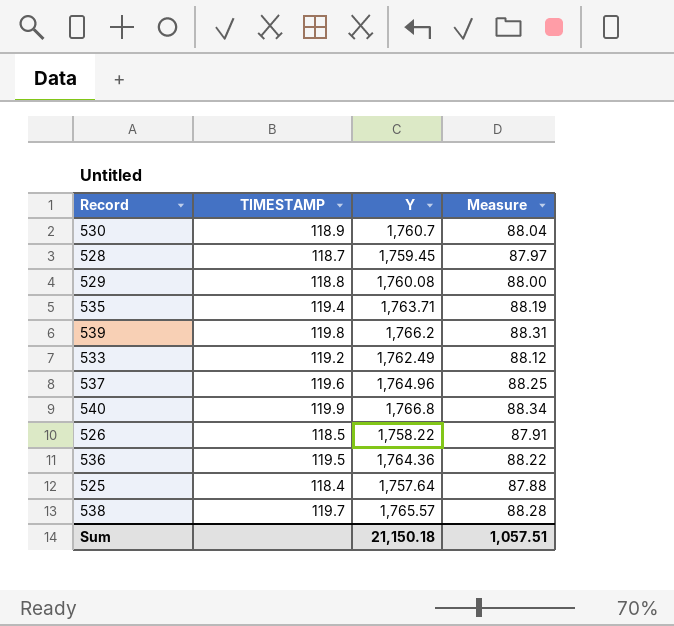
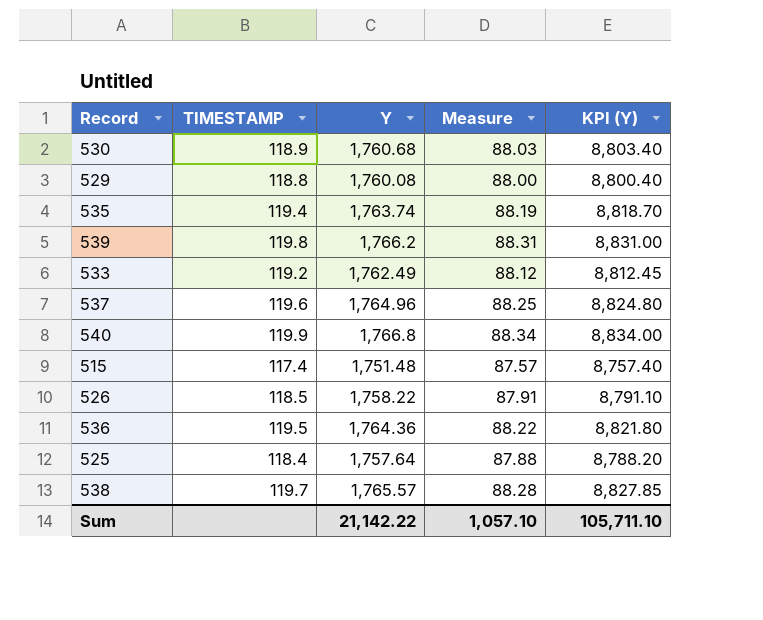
column KPI (Y) | formula: none -> [Y] * 5
row 528: 118.7 | 1,759.45 | 87.97 -> none
530 | Y: 1,760.7 -> 1,760.68
530 | Measure: 88.04 -> 88.03
535 | Y: 1,763.71 -> 1,763.74
row 515: none -> 117.4 | 1,751.48 | 87.57 | 8,757.40
Sum | Y: 21,150.18 -> 21,142.22
Sum | Measure: 1,057.51 -> 1,057.10

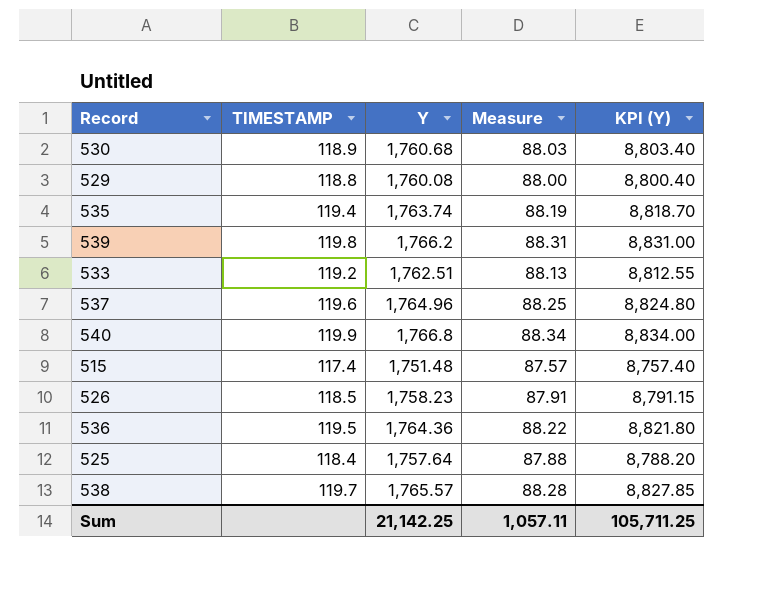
533 | Y: 1,762.49 -> 1,762.51
533 | Measure: 88.12 -> 88.13
533 | KPI (Y): 8,812.45 -> 8,812.55
526 | Y: 1,758.22 -> 1,758.23
526 | KPI (Y): 8,791.10 -> 8,791.15
Sum | Y: 21,142.22 -> 21,142.25
Sum | Measure: 1,057.10 -> 1,057.11
Sum | KPI (Y): 105,711.10 -> 105,711.25

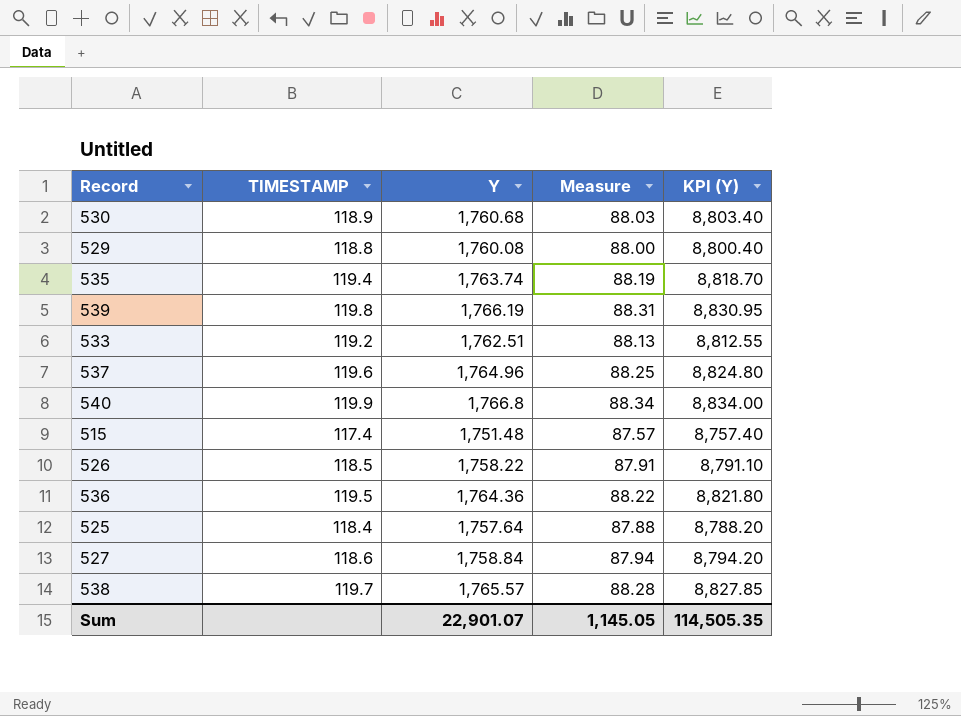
539 | Y: 1,766.2 -> 1,766.19
539 | KPI (Y): 8,831.00 -> 8,830.95
526 | Y: 1,758.23 -> 1,758.22
526 | KPI (Y): 8,791.15 -> 8,791.10
row 527: none -> 118.6 | 1,758.84 | 87.94 | 8,794.20
Sum | Y: 21,142.25 -> 22,901.07
Sum | Measure: 1,057.11 -> 1,145.05
Sum | KPI (Y): 105,711.25 -> 114,505.35

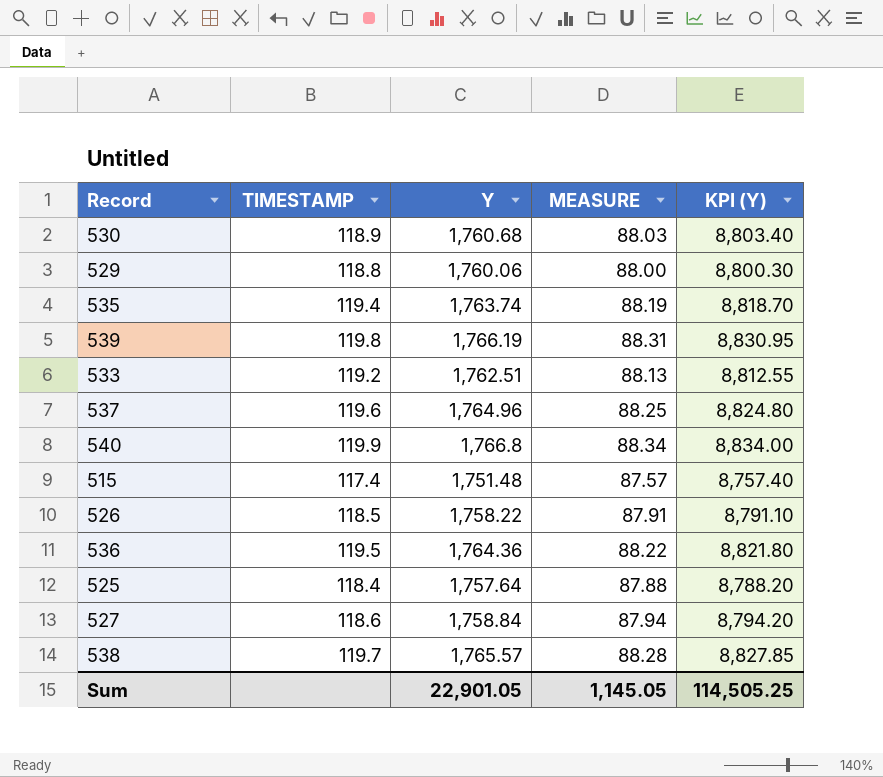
column name: Measure -> MEASURE
529 | Y: 1,760.08 -> 1,760.06
529 | KPI (Y): 8,800.40 -> 8,800.30
Sum | Y: 22,901.07 -> 22,901.05
Sum | KPI (Y): 114,505.35 -> 114,505.25

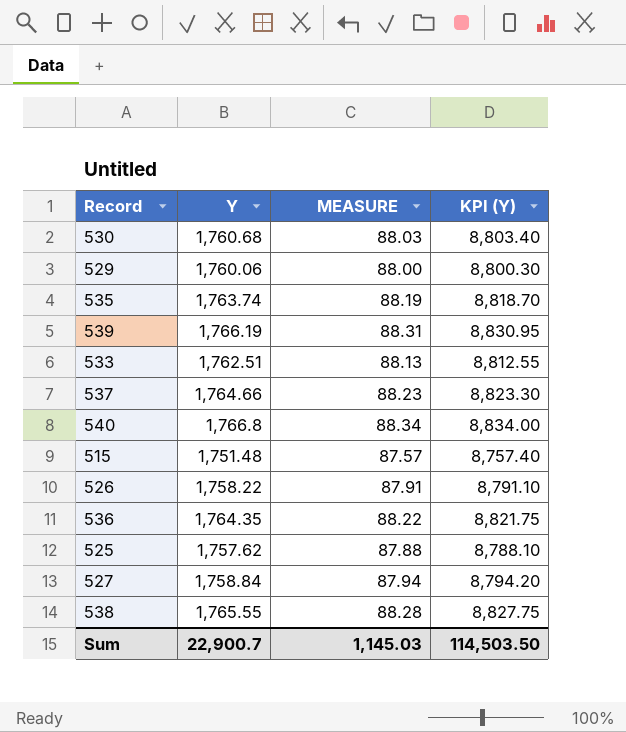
column TIMESTAMP | position: 2 -> none
537 | Y: 1,764.96 -> 1,764.66
537 | MEASURE: 88.25 -> 88.23
537 | KPI (Y): 8,824.80 -> 8,823.30
536 | Y: 1,764.36 -> 1,764.35
536 | KPI (Y): 8,821.80 -> 8,821.75
525 | Y: 1,757.64 -> 1,757.62
525 | KPI (Y): 8,788.20 -> 8,788.10
538 | Y: 1,765.57 -> 1,765.55
538 | KPI (Y): 8,827.85 -> 8,827.75
Sum | Y: 22,901.05 -> 22,900.7
Sum | MEASURE: 1,145.05 -> 1,145.03
Sum | KPI (Y): 114,505.25 -> 114,503.50

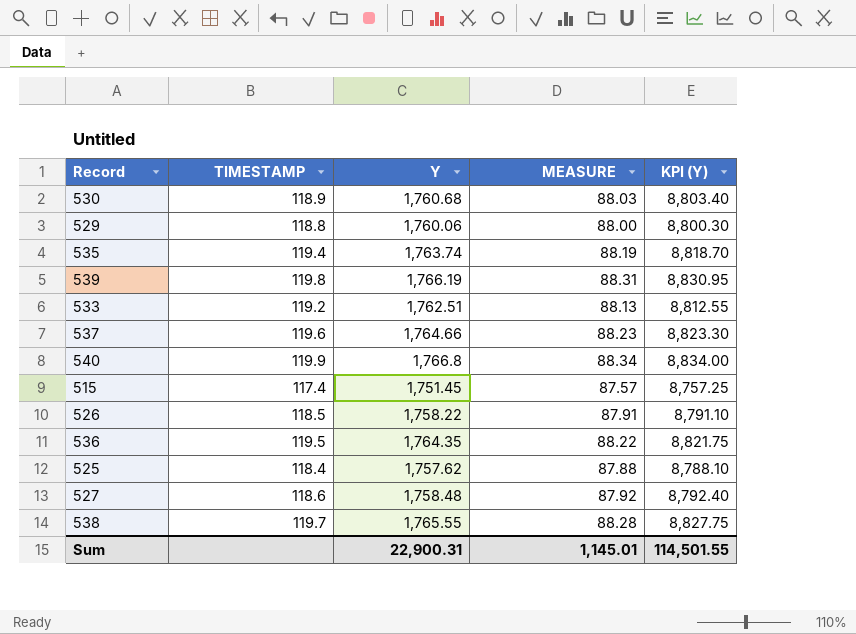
column TIMESTAMP | position: none -> 2
515 | Y: 1,751.48 -> 1,751.45
515 | KPI (Y): 8,757.40 -> 8,757.25
527 | Y: 1,758.84 -> 1,758.48
527 | MEASURE: 87.94 -> 87.92
527 | KPI (Y): 8,794.20 -> 8,792.40
Sum | Y: 22,900.7 -> 22,900.31
Sum | MEASURE: 1,145.03 -> 1,145.01
Sum | KPI (Y): 114,503.50 -> 114,501.55

